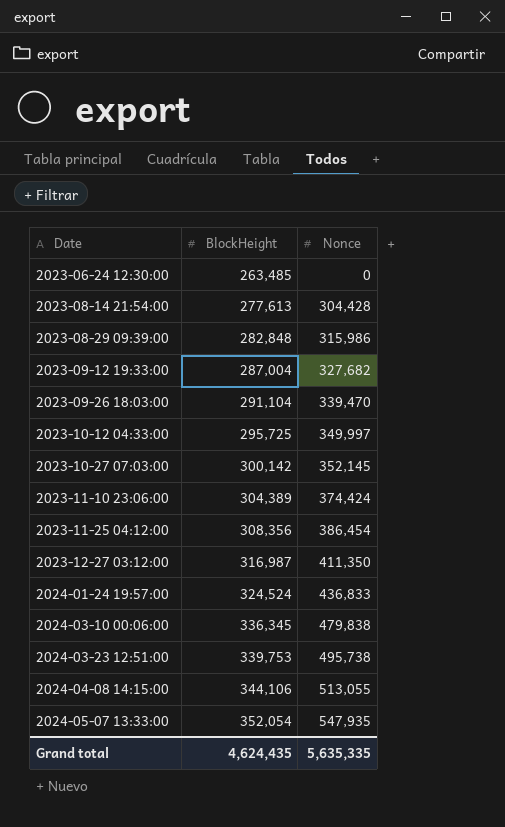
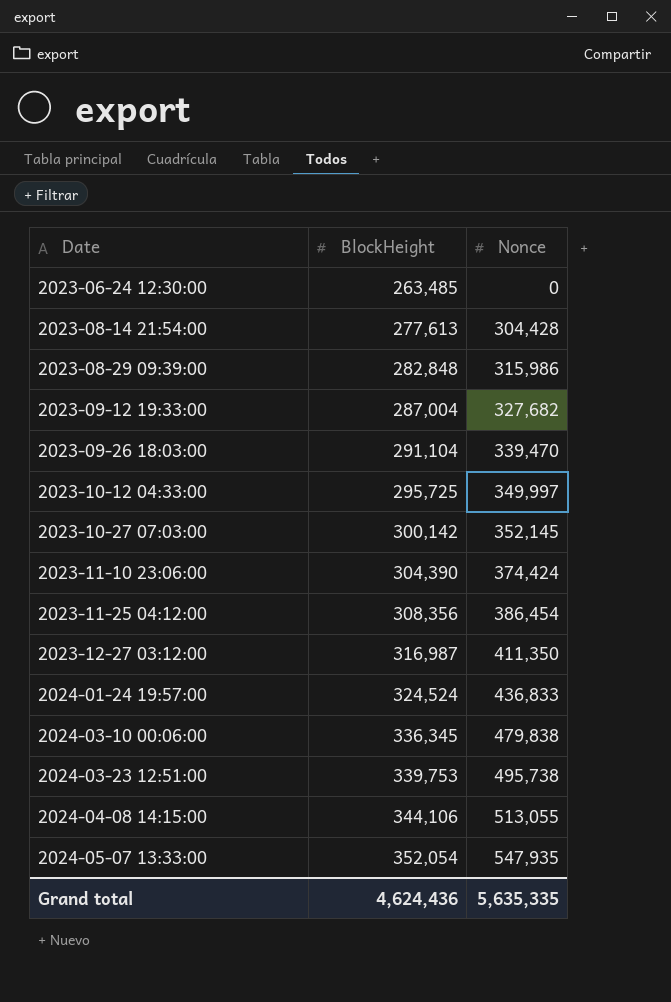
2023-11-10 23:06:00 | BlockHeight: 304,389 -> 304,390
Grand total | BlockHeight: 4,624,435 -> 4,624,436

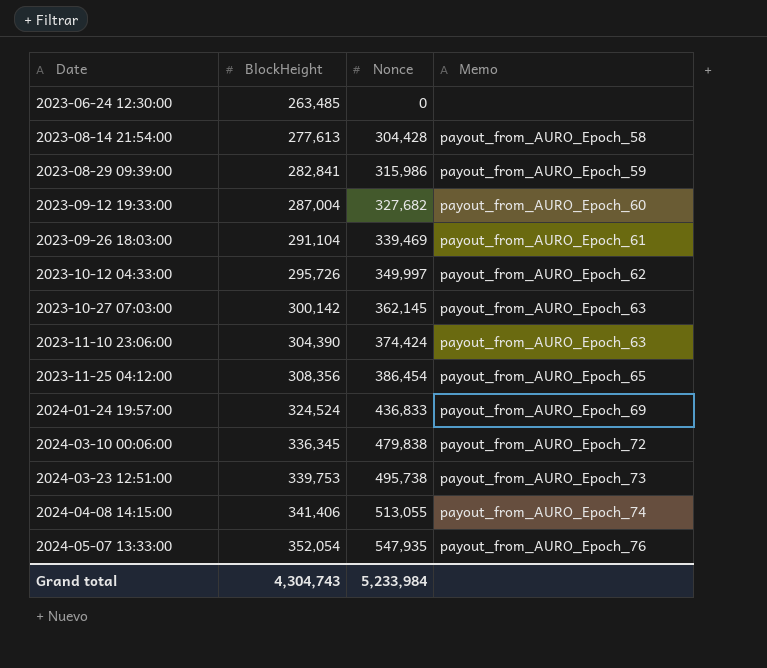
column Memo | position: none -> 4
row 2023-12-27 03:12:00: 316,987 | 411,350 -> none
2023-08-29 09:39:00 | BlockHeight: 282,848 -> 282,841
2023-09-26 18:03:00 | Nonce: 339,470 -> 339,469
2023-10-12 04:33:00 | BlockHeight: 295,725 -> 295,726
2023-10-27 07:03:00 | Nonce: 352,145 -> 362,145
2024-04-08 14:15:00 | BlockHeight: 344,106 -> 341,406
Grand total | BlockHeight: 4,624,436 -> 4,304,743
Grand total | Nonce: 5,635,335 -> 5,233,984

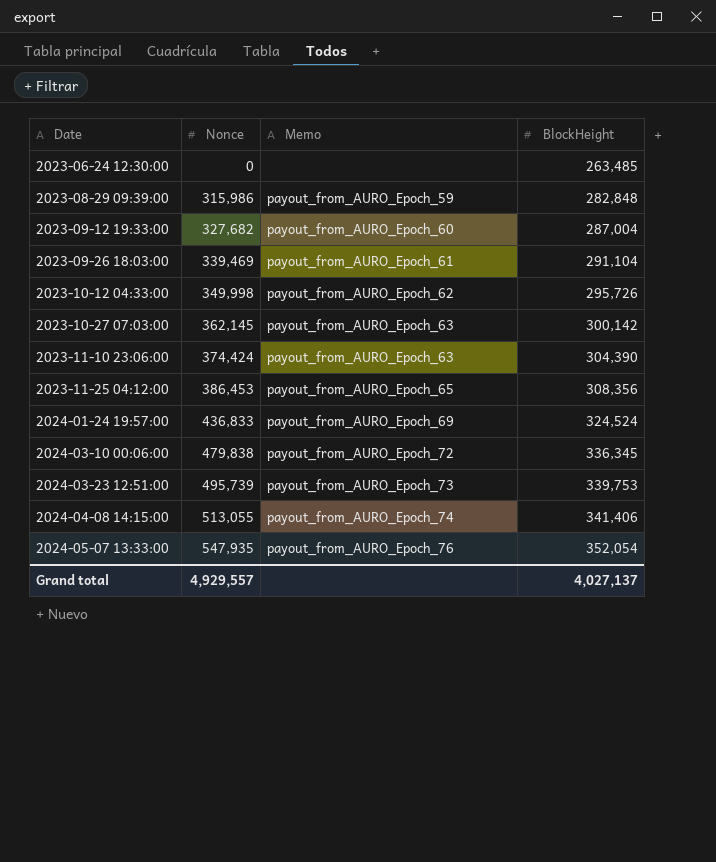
column BlockHeight | position: 2 -> 4
row 2023-08-14 21:54:00: 277,613 | 304,428 | payout_from_AURO_Epoch_58 -> none
2023-08-29 09:39:00 | BlockHeight: 282,841 -> 282,848
2023-10-12 04:33:00 | Nonce: 349,997 -> 349,998
2023-11-25 04:12:00 | Nonce: 386,454 -> 386,453
2024-03-23 12:51:00 | Nonce: 495,738 -> 495,739
Grand total | Nonce: 5,233,984 -> 4,929,557
Grand total | BlockHeight: 4,304,743 -> 4,027,137

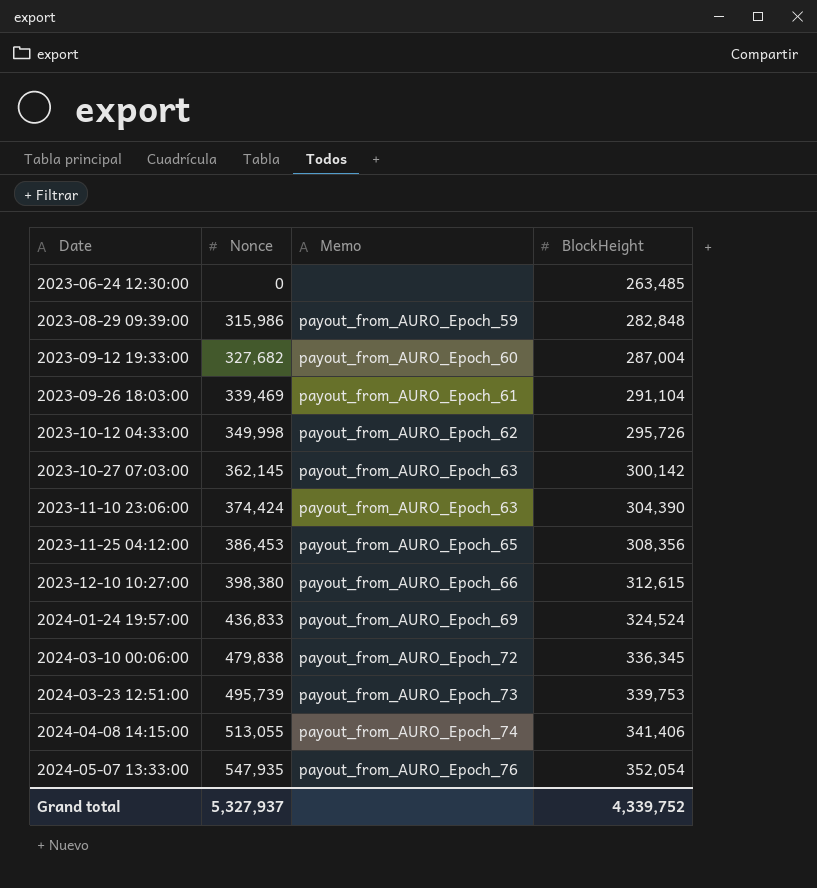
row 2023-12-10 10:27:00: none -> 398,380 | payout_from_AURO_Epoch_66 | 312,615
Grand total | Nonce: 4,929,557 -> 5,327,937
Grand total | BlockHeight: 4,027,137 -> 4,339,752

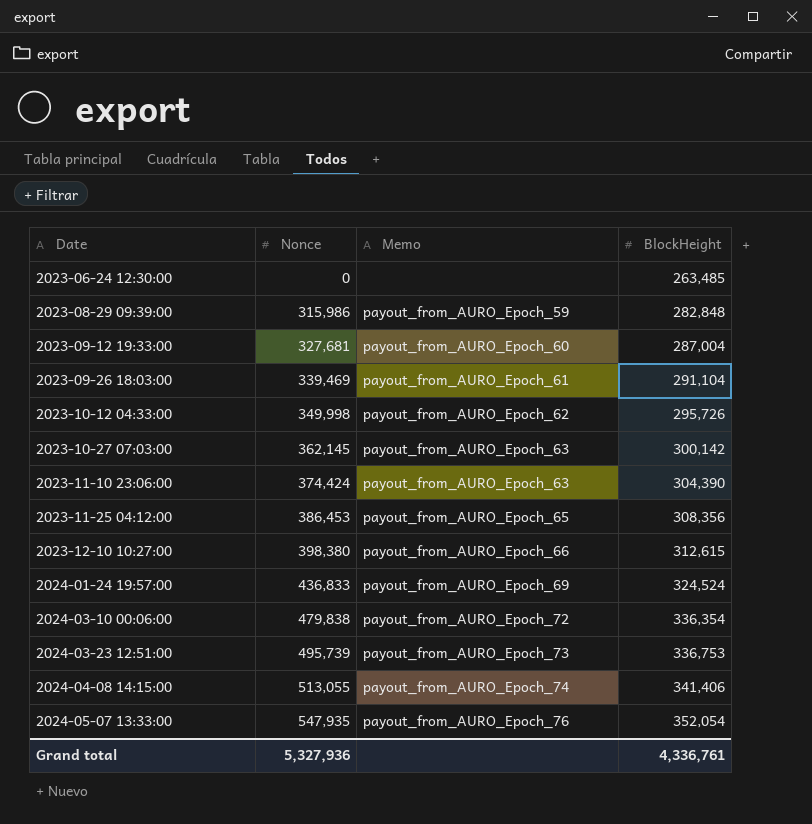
2023-09-12 19:33:00 | Nonce: 327,682 -> 327,681
2024-03-10 00:06:00 | BlockHeight: 336,345 -> 336,354
2024-03-23 12:51:00 | BlockHeight: 339,753 -> 336,753
Grand total | Nonce: 5,327,937 -> 5,327,936
Grand total | BlockHeight: 4,339,752 -> 4,336,761

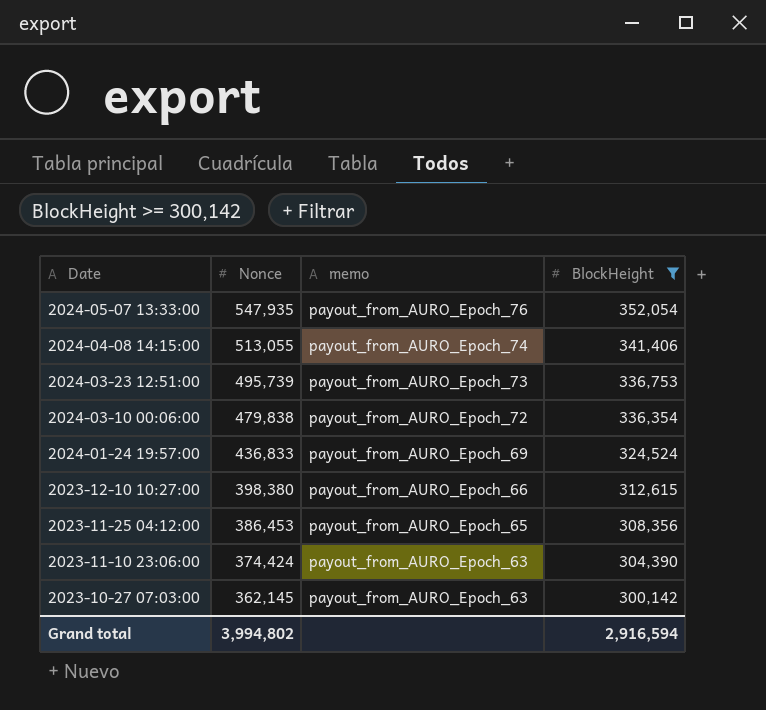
filter: none -> BlockHeight >= 300,142
row order: Date ascending -> Date descending
column name: Memo -> memo
Grand total | Nonce: 5,327,936 -> 3,994,802
Grand total | BlockHeight: 4,336,761 -> 2,916,594

